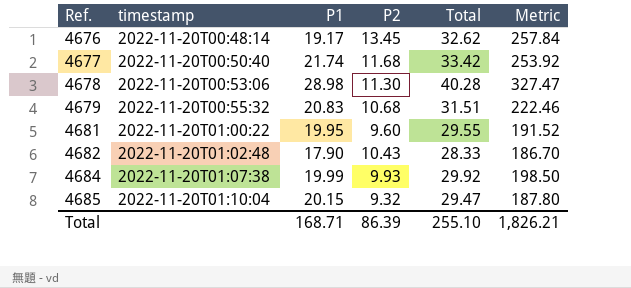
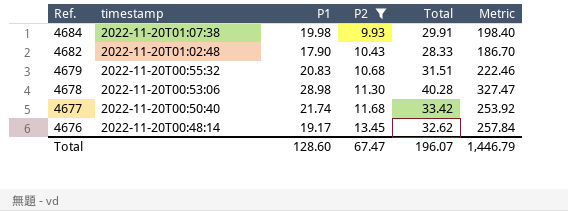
filter: none -> P2 >= 9.93
row order: Ref. ascending -> Ref. descending
4684 | P1: 19.99 -> 19.98
4684 | Total: 29.92 -> 29.91
4684 | Metric: 198.50 -> 198.40
Total | P1: 168.71 -> 128.60
Total | P2: 86.39 -> 67.47
Total | Total: 255.10 -> 196.07
Total | Metric: 1,826.21 -> 1,446.79

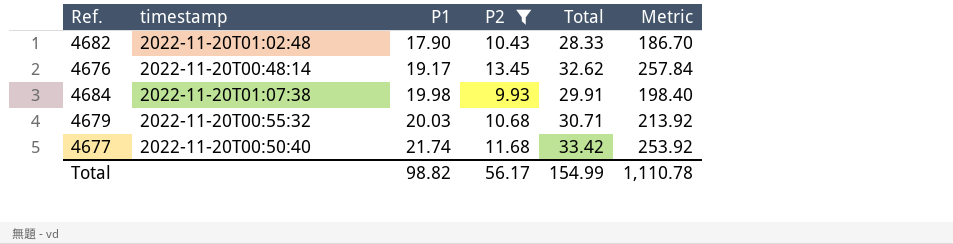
row order: Ref. descending -> P1 ascending
row 4678: 2022-11-20T00:53:06 | 28.98 | 11.30 | 40.28 | 327.47 -> none
4679 | P1: 20.83 -> 20.03
4679 | Total: 31.51 -> 30.71
4679 | Metric: 222.46 -> 213.92
Total | P1: 128.60 -> 98.82
Total | P2: 67.47 -> 56.17
Total | Total: 196.07 -> 154.99
Total | Metric: 1,446.79 -> 1,110.78

